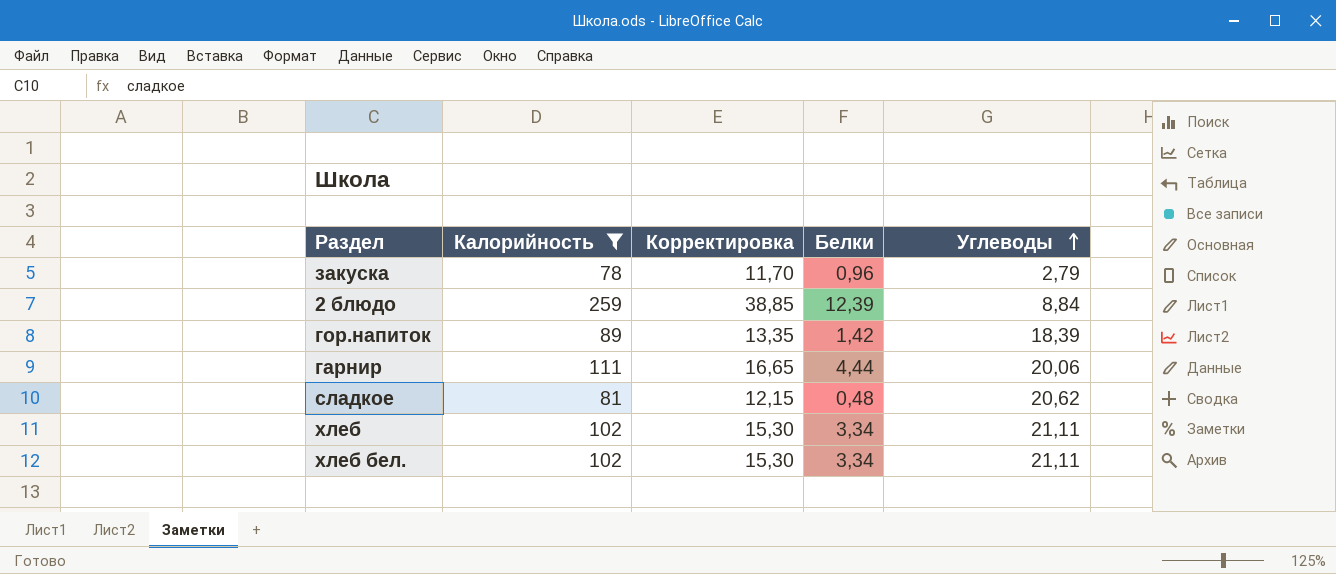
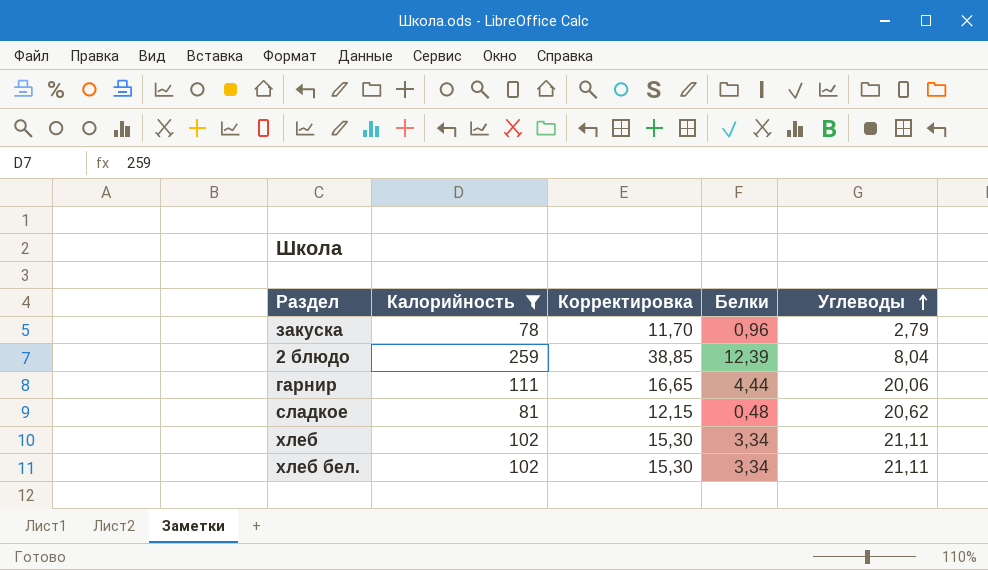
row гор.напиток: 89 | 13,35 | 1,42 | 18,39 -> none
2 блюдо | Углеводы: 8,84 -> 8,04

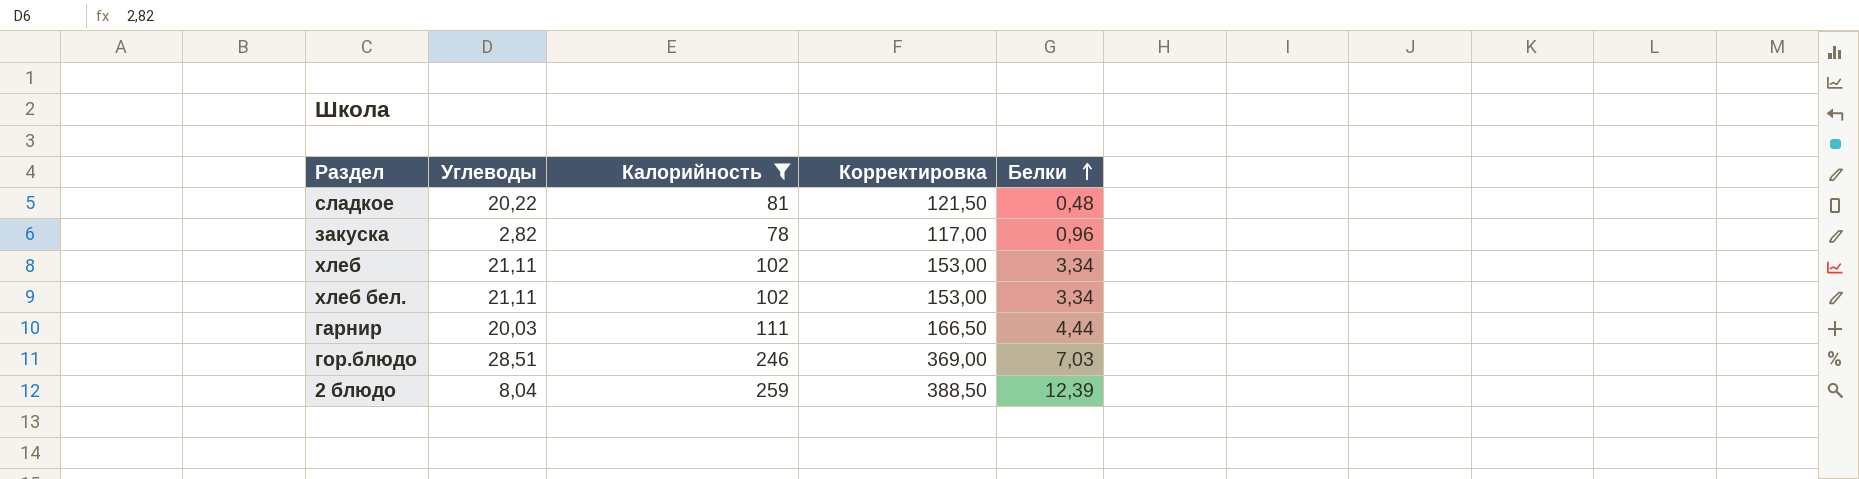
row order: Углеводы ascending -> Белки ascending
column Углеводы | position: 5 -> 2
column Корректировка | formula: [Калорийность] * 0,15 -> [Калорийность] * 1,5
сладкое | Углеводы: 20,62 -> 20,22
закуска | Углеводы: 2,79 -> 2,82
гарнир | Углеводы: 20,06 -> 20,03
row гор.блюдо: none -> 28,51 | 246 | 369,00 | 7,03

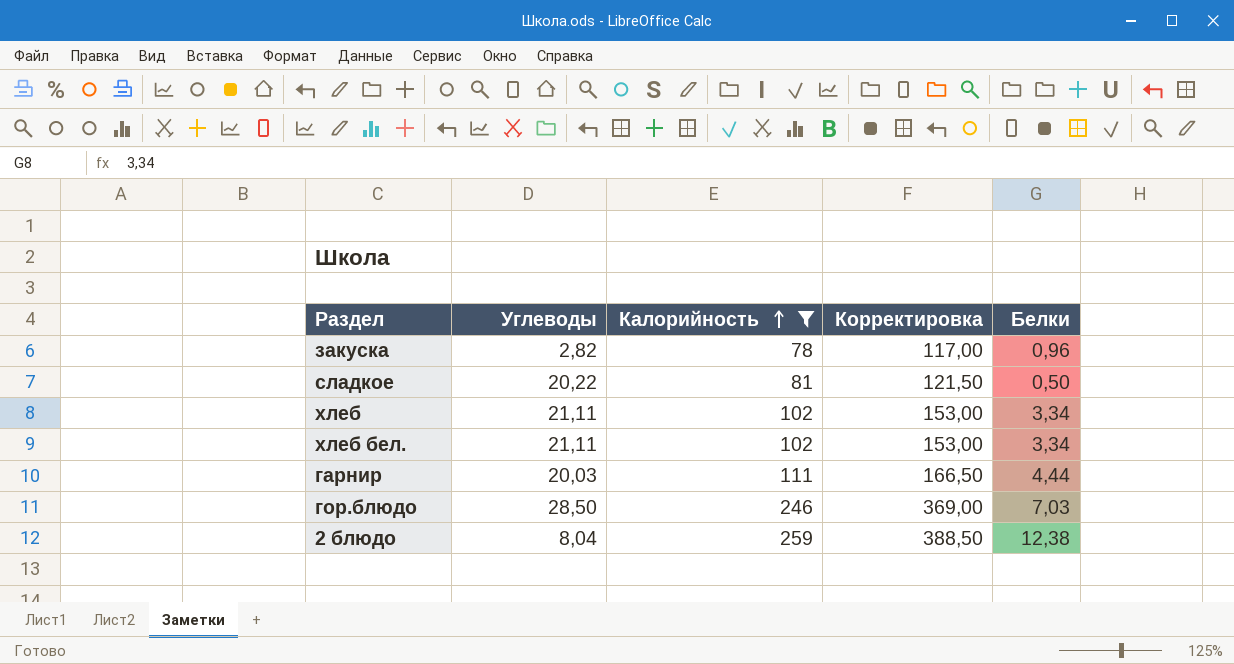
row order: Белки ascending -> Калорийность ascending
сладкое | Белки: 0,48 -> 0,50
гор.блюдо | Углеводы: 28,51 -> 28,50
2 блюдо | Белки: 12,39 -> 12,38

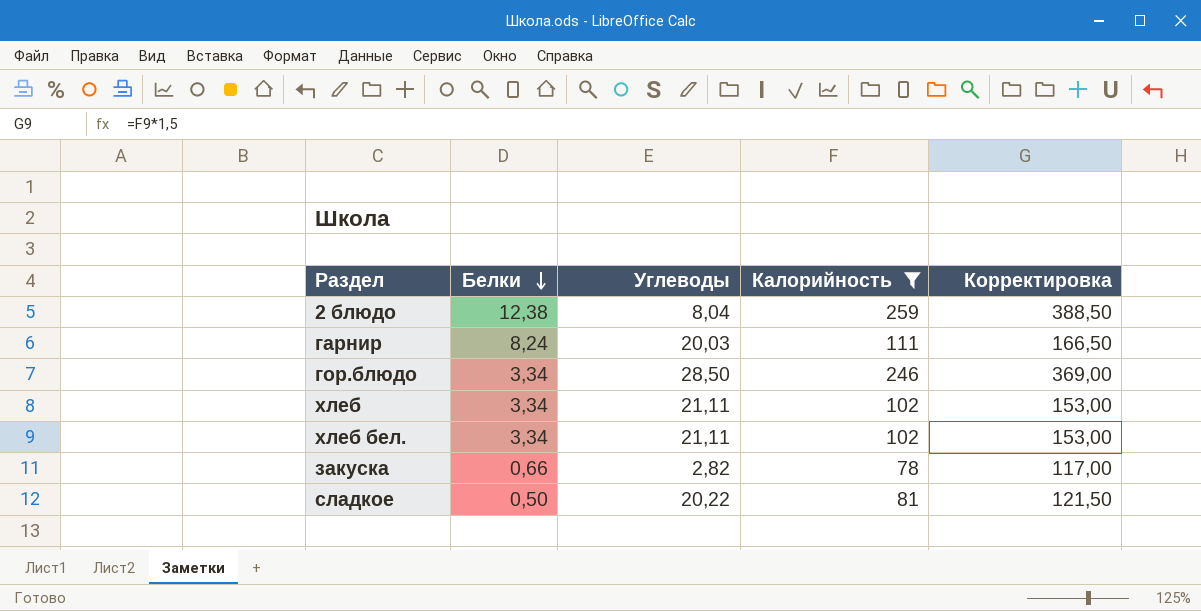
row order: Калорийность ascending -> Белки descending
column Белки | position: 5 -> 2
гарнир | Белки: 4,44 -> 8,24
гор.блюдо | Белки: 7,03 -> 3,34
закуска | Белки: 0,96 -> 0,66

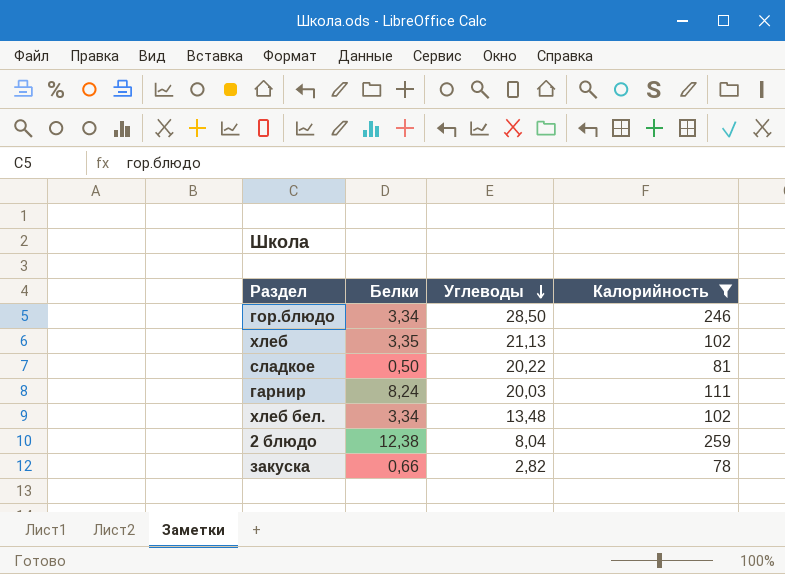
row order: Белки descending -> Углеводы descending
column Корректировка | formula: [Калорийность] * 1,5 -> none
хлеб | Белки: 3,34 -> 3,35
хлеб | Углеводы: 21,11 -> 21,13
хлеб бел. | Углеводы: 21,11 -> 13,48

